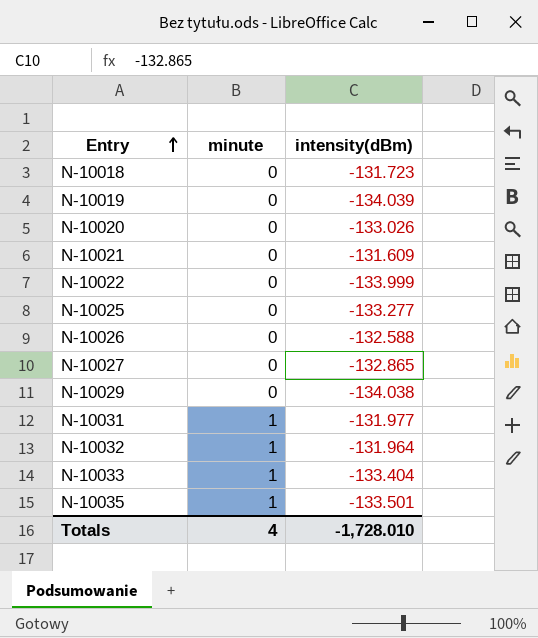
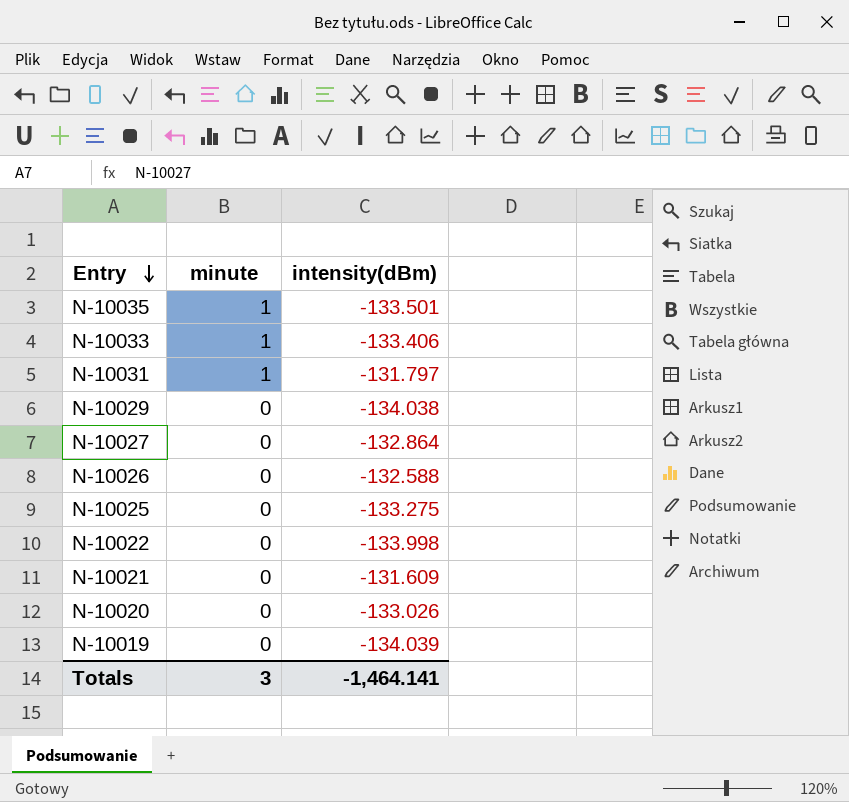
row order: Entry ascending -> Entry descending
row N-10018: 0 | -131.723 -> none
row N-10032: 1 | -131.964 -> none
N-10033 | intensity(dBm): -133.404 -> -133.406
N-10031 | intensity(dBm): -131.977 -> -131.797
N-10027 | intensity(dBm): -132.865 -> -132.864
N-10025 | intensity(dBm): -133.277 -> -133.275
N-10022 | intensity(dBm): -133.999 -> -133.998
Totals | minute: 4 -> 3
Totals | intensity(dBm): -1,728.010 -> -1,464.141

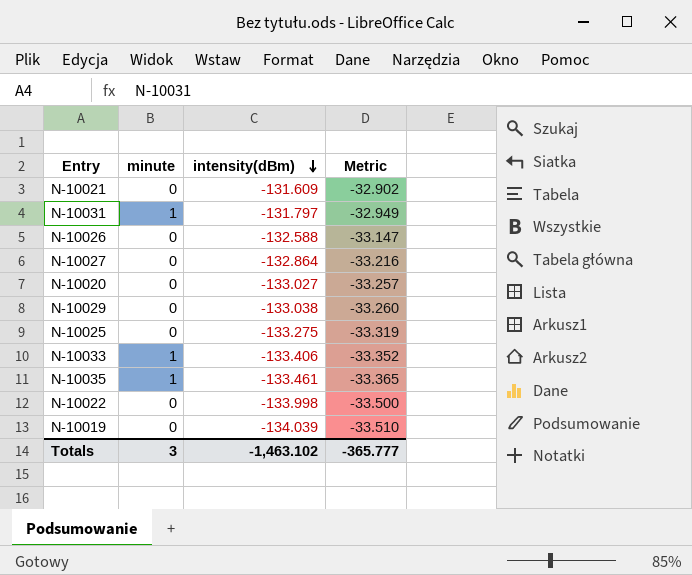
row order: Entry descending -> intensity(dBm) descending
column Metric | formula: none -> [intensity(dBm)] * 0.25
N-10020 | intensity(dBm): -133.026 -> -133.027
N-10029 | intensity(dBm): -134.038 -> -133.038
N-10035 | intensity(dBm): -133.501 -> -133.461
Totals | intensity(dBm): -1,464.141 -> -1,463.102

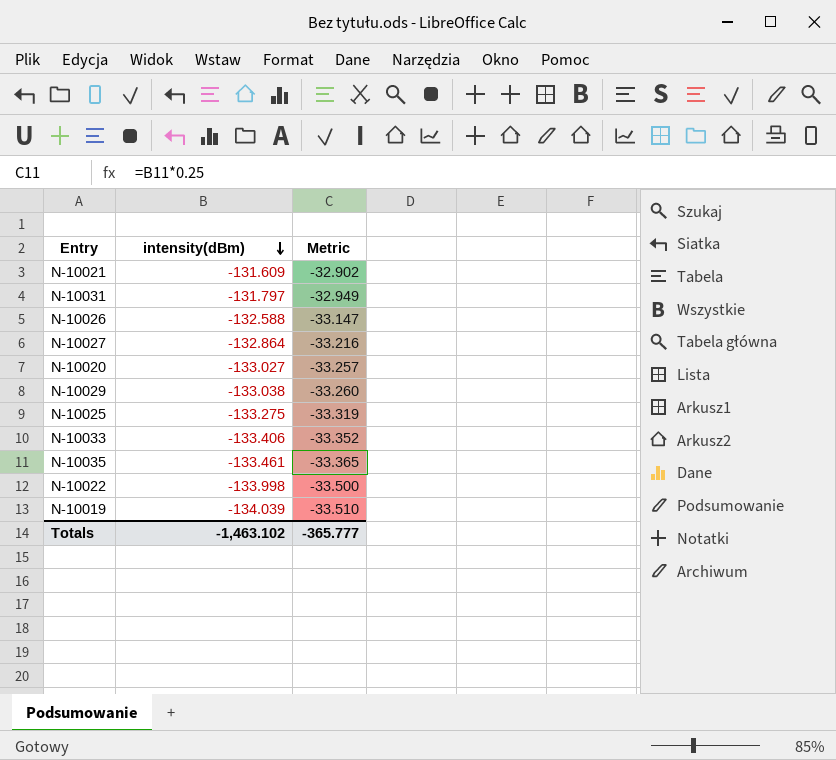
column minute | position: 2 -> none

